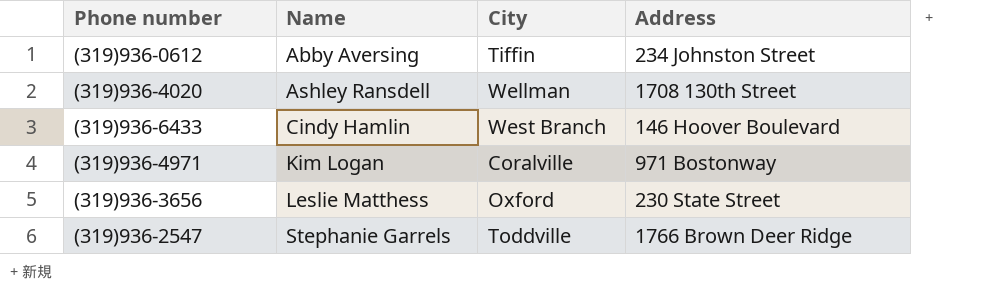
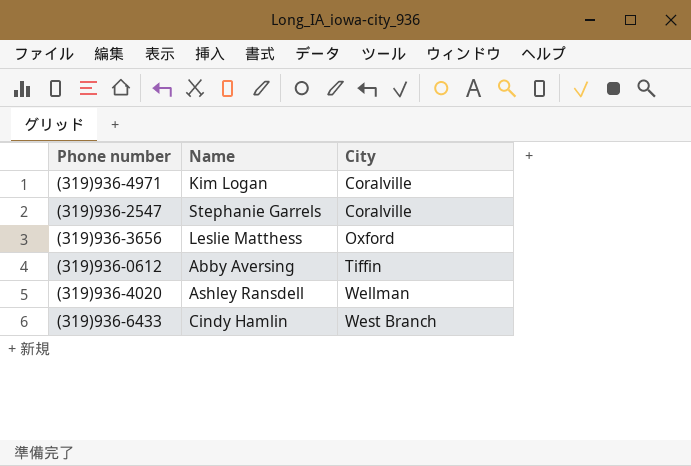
row order: Name ascending -> City ascending
column Address | position: 4 -> none
(319)936-2547 | City: Toddville -> Coralville

